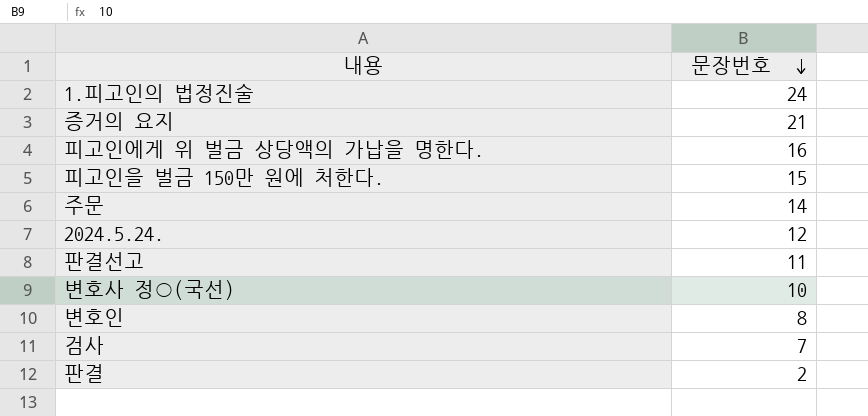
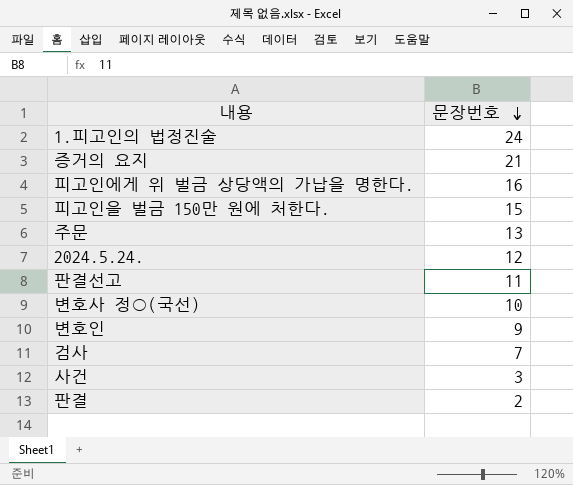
주문 | 문장번호: 14 -> 13
변호인 | 문장번호: 8 -> 9
row 사건: none -> 3

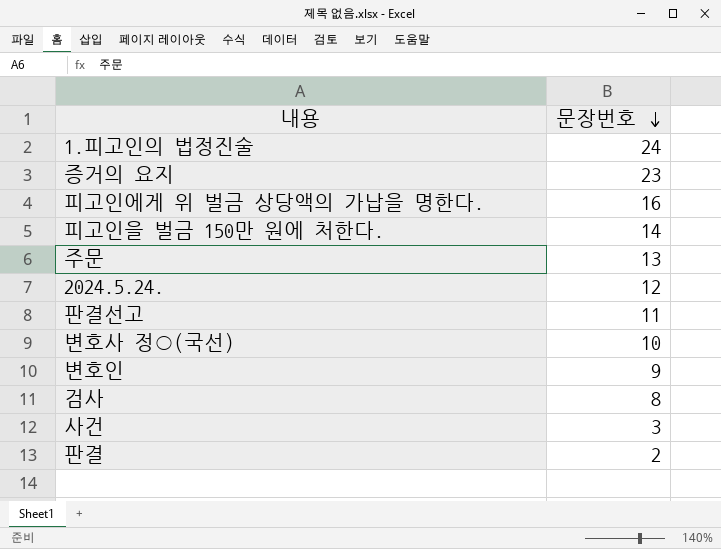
증거의 요지 | 문장번호: 21 -> 23
피고인을 벌금 150만 원에 처한다. | 문장번호: 15 -> 14
검사 | 문장번호: 7 -> 8

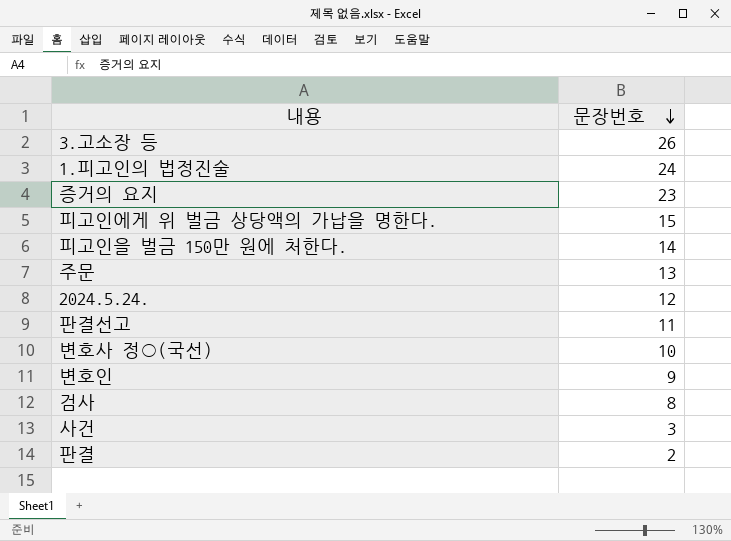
row 3.고소장 등: none -> 26
피고인에게 위 벌금 상당액의 가납을 명한다. | 문장번호: 16 -> 15

